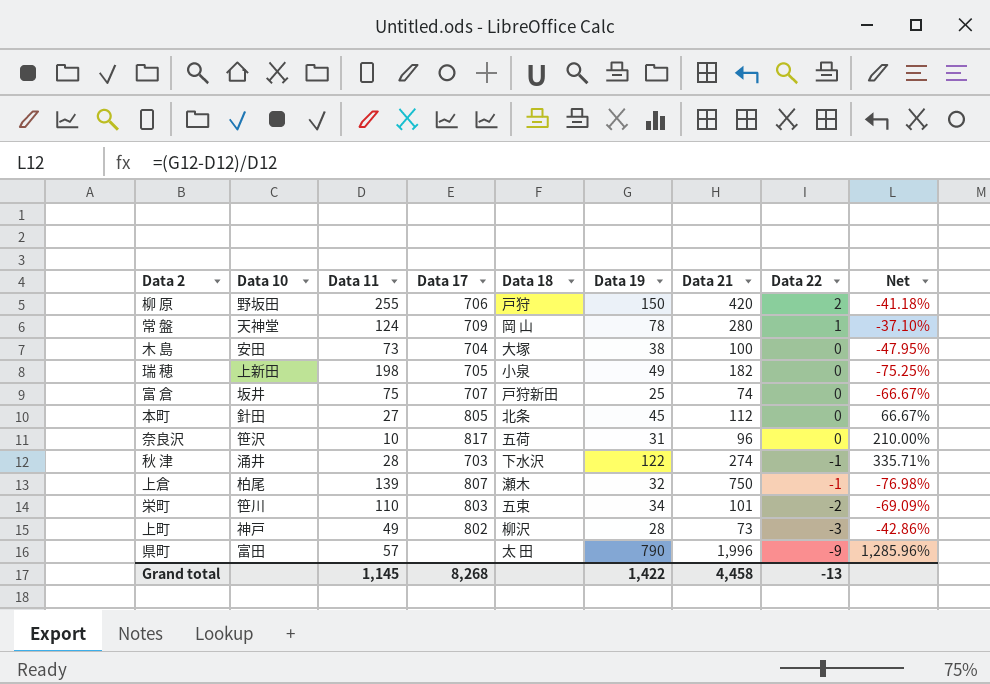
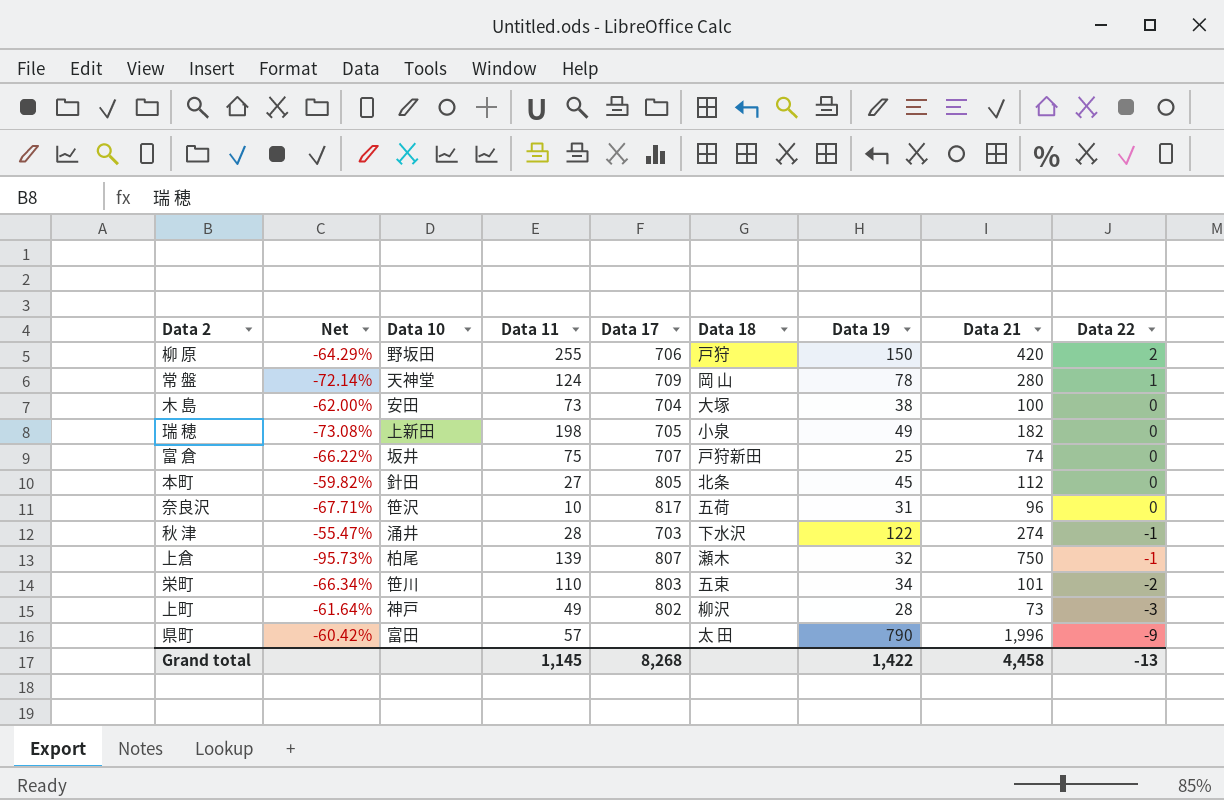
column Net | formula: ([Data 19] - [Data 11]) / [Data 11] -> ([Data 19] - [Data 21]) / [Data 21]
column Net | position: 9 -> 2

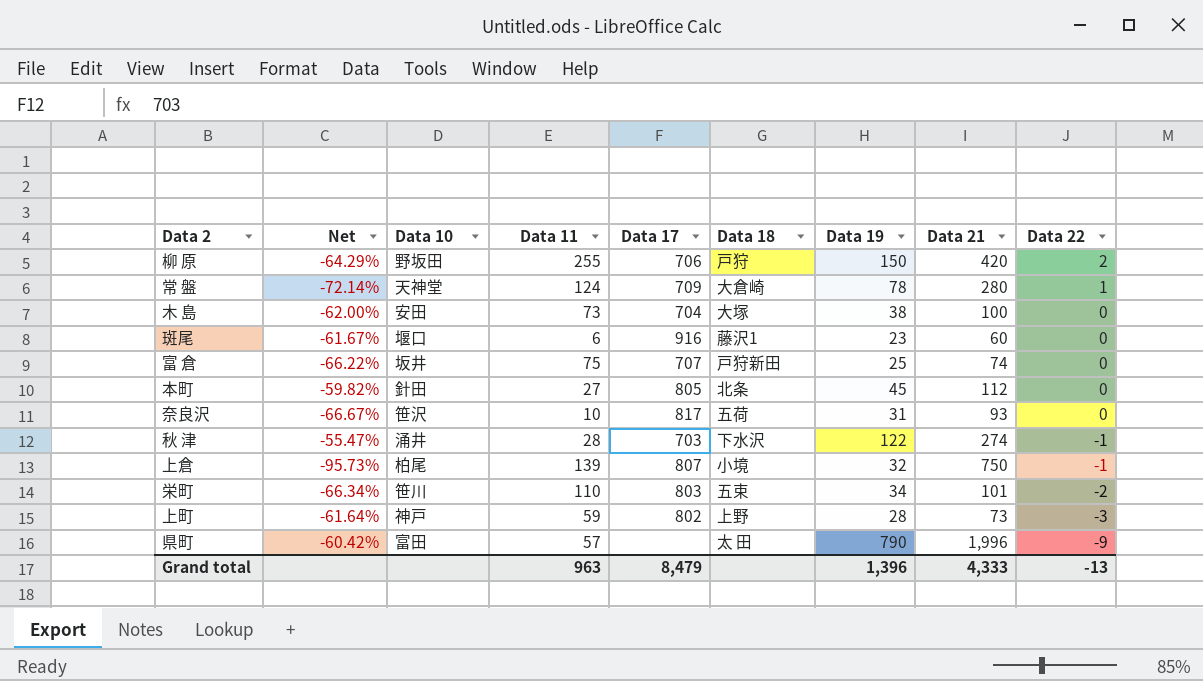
row 瑞 穂: -73.08% | 上新田 | 198 | 705 | 小泉 | 49 | 182 | 0 -> none
常 盤 | Data 18: 岡 山 -> 大倉崎
row 斑尾: none -> -61.67% | 堰口 | 6 | 916 | 藤沢1 | 23 | 60 | 0
奈良沢 | Net: -67.71% -> -66.67%
奈良沢 | Data 21: 96 -> 93
上倉 | Data 18: 瀬木 -> 小境
上町 | Data 11: 49 -> 59
上町 | Data 18: 柳沢 -> 上野
Grand total | Data 11: 1,145 -> 963
Grand total | Data 17: 8,268 -> 8,479
Grand total | Data 19: 1,422 -> 1,396
Grand total | Data 21: 4,458 -> 4,333

